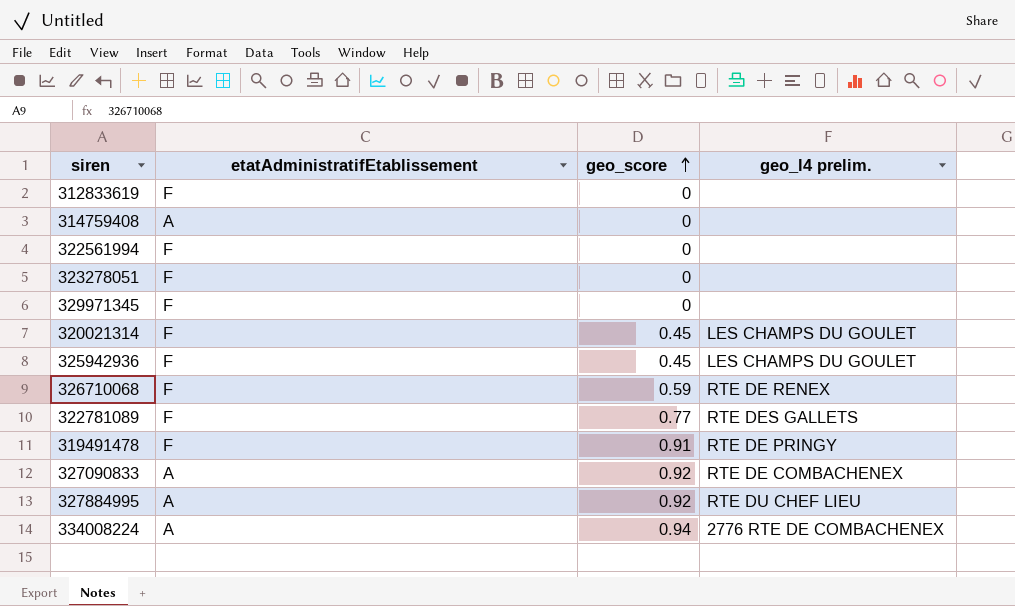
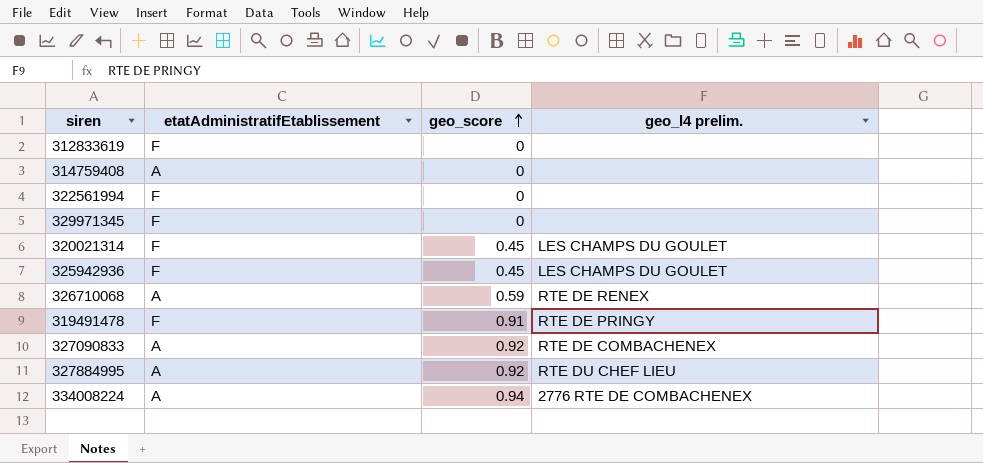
row 323278051: F | 0 | none -> none
row 322781089: F | 0.77 | RTE DES GALLETS -> none
326710068 | etatAdministratifEtablissement: F -> A

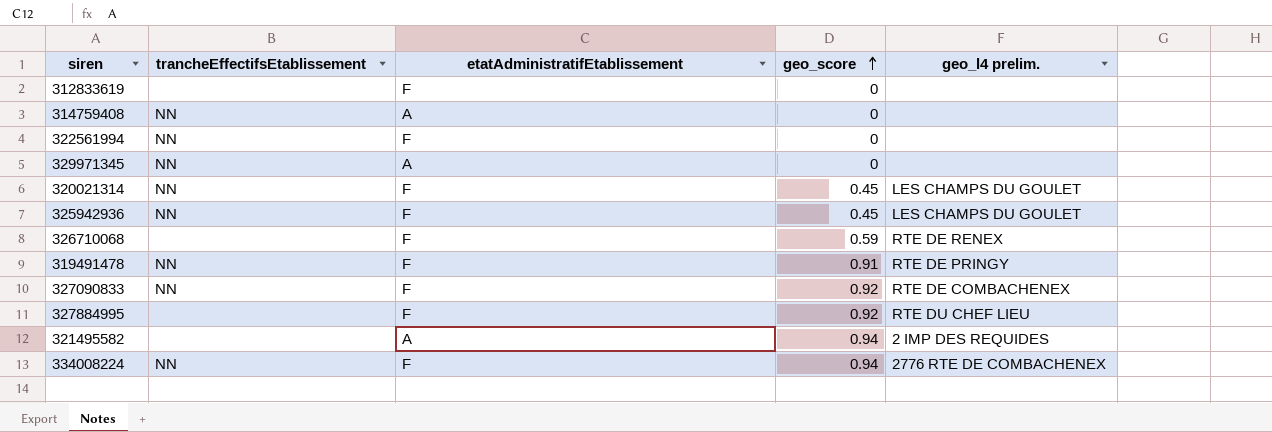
column trancheEffectifsEtablissement | position: none -> 2
329971345 | etatAdministratifEtablissement: F -> A
326710068 | etatAdministratifEtablissement: A -> F
327090833 | etatAdministratifEtablissement: A -> F
327884995 | etatAdministratifEtablissement: A -> F
row 321495582: none -> none | A | 0.94 | 2 IMP DES REQUIDES
334008224 | etatAdministratifEtablissement: A -> F

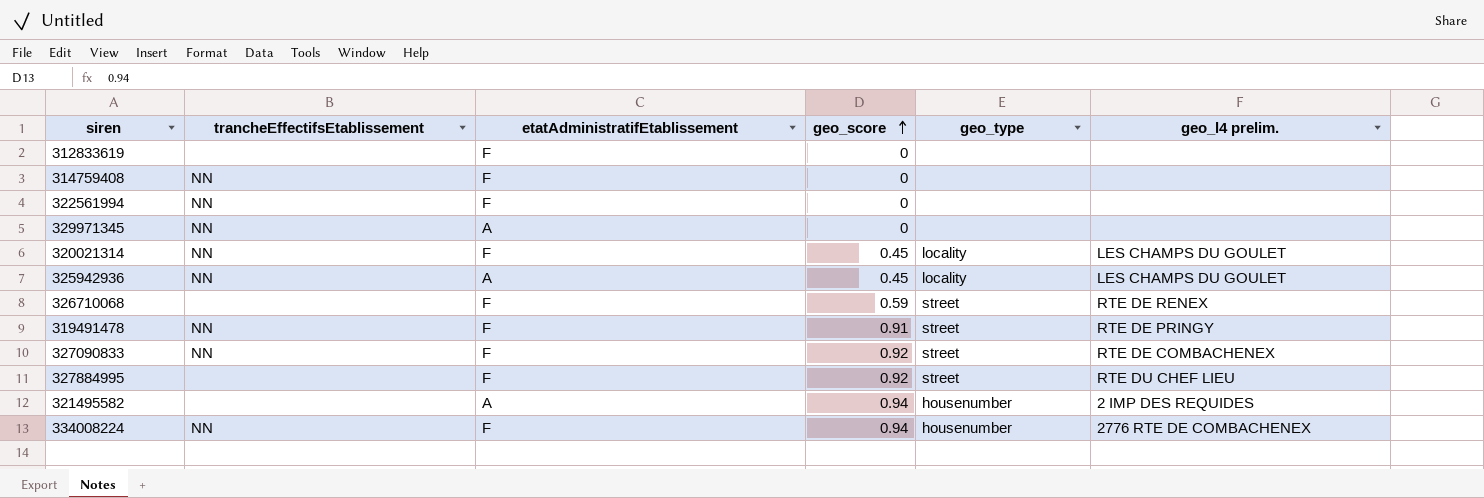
column geo_type | position: none -> 5
314759408 | etatAdministratifEtablissement: A -> F
325942936 | etatAdministratifEtablissement: F -> A

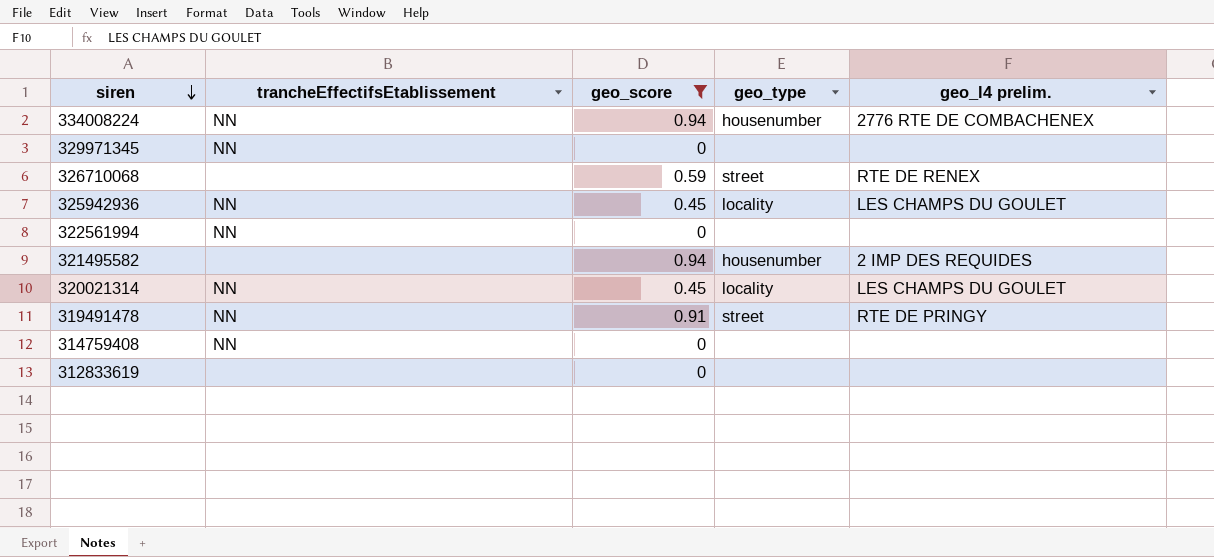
filter: none -> geo_score != 0.92
row order: geo_score ascending -> siren descending
column etatAdministratifEtablissement | position: 3 -> none

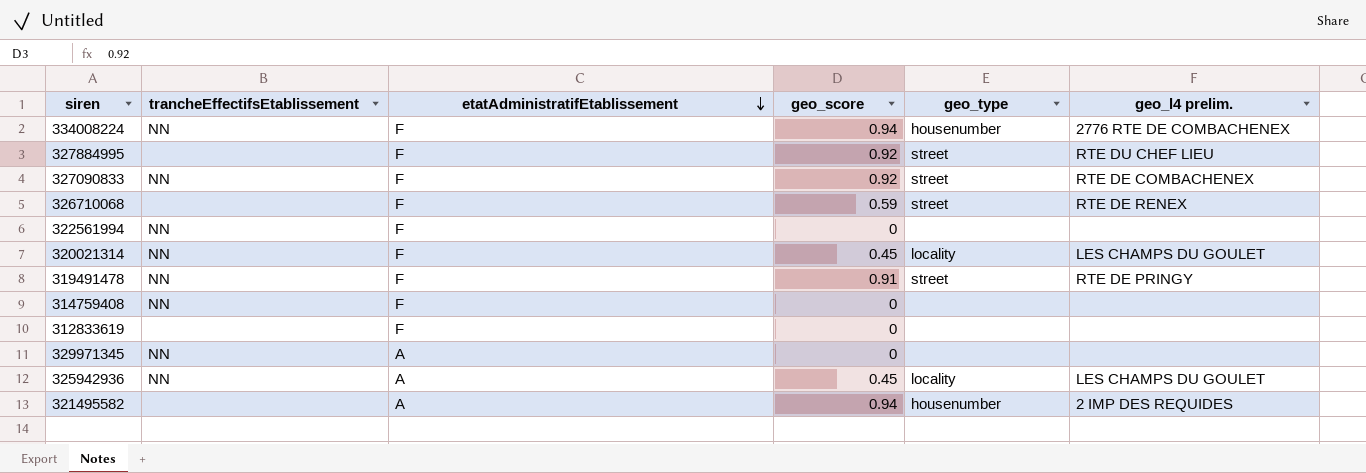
filter: geo_score != 0.92 -> none
row order: siren descending -> etatAdministratifEtablissement descending
column etatAdministratifEtablissement | position: none -> 3

